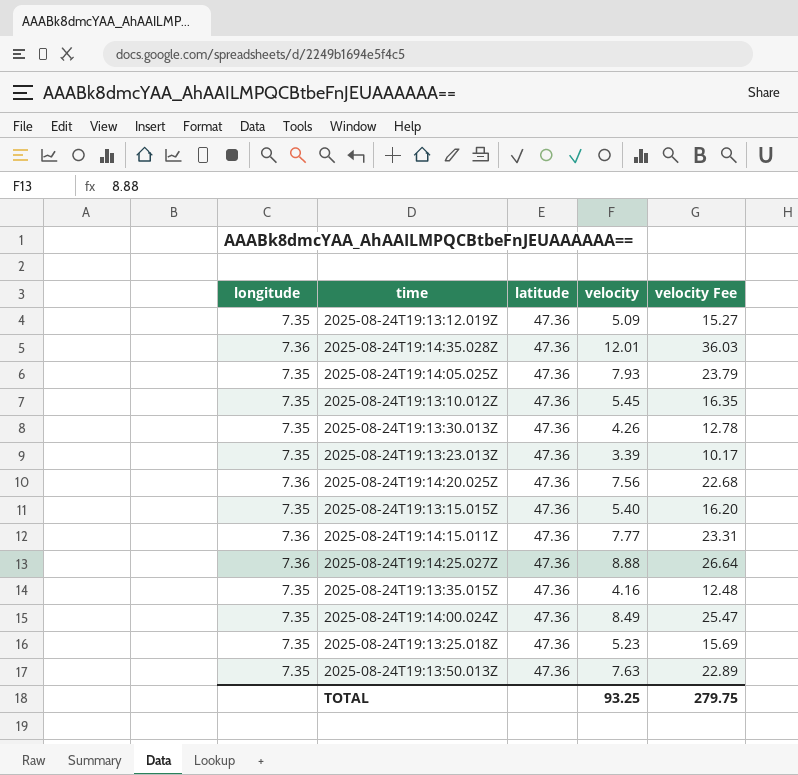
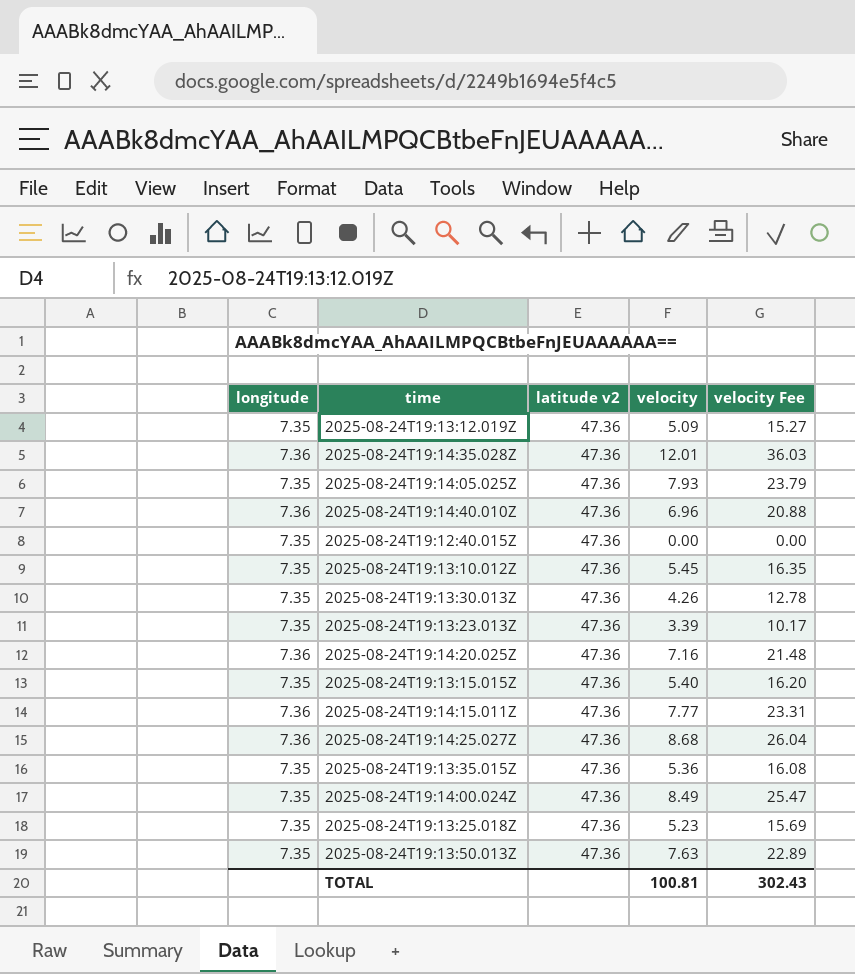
column name: latitude -> latitude v2
row 2025-08-24T19:14:40.010Z: none -> 7.36 | 47.36 | 6.96 | 20.88
row 2025-08-24T19:12:40.015Z: none -> 7.35 | 47.36 | 0.00 | 0.00
2025-08-24T19:14:20.025Z | velocity: 7.56 -> 7.16
2025-08-24T19:14:20.025Z | velocity Fee: 22.68 -> 21.48
2025-08-24T19:14:25.027Z | velocity: 8.88 -> 8.68
2025-08-24T19:14:25.027Z | velocity Fee: 26.64 -> 26.04
2025-08-24T19:13:35.015Z | velocity: 4.16 -> 5.36
2025-08-24T19:13:35.015Z | velocity Fee: 12.48 -> 16.08
TOTAL | velocity: 93.25 -> 100.81
TOTAL | velocity Fee: 279.75 -> 302.43

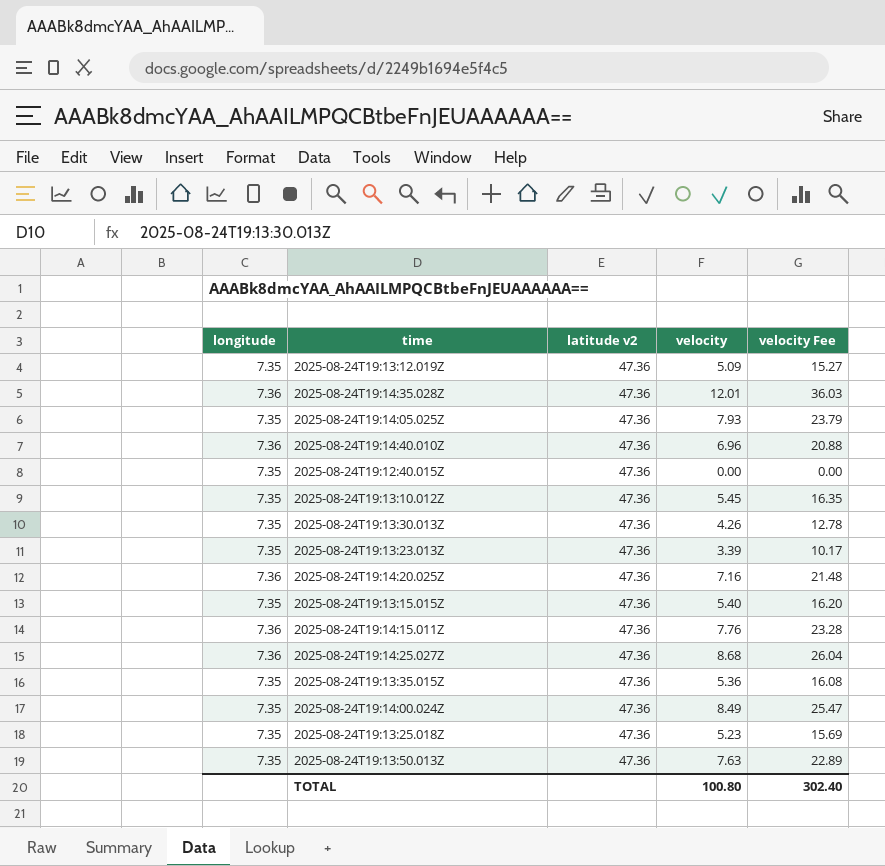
2025-08-24T19:14:15.011Z | velocity: 7.77 -> 7.76
2025-08-24T19:14:15.011Z | velocity Fee: 23.31 -> 23.28
TOTAL | velocity: 100.81 -> 100.80
TOTAL | velocity Fee: 302.43 -> 302.40

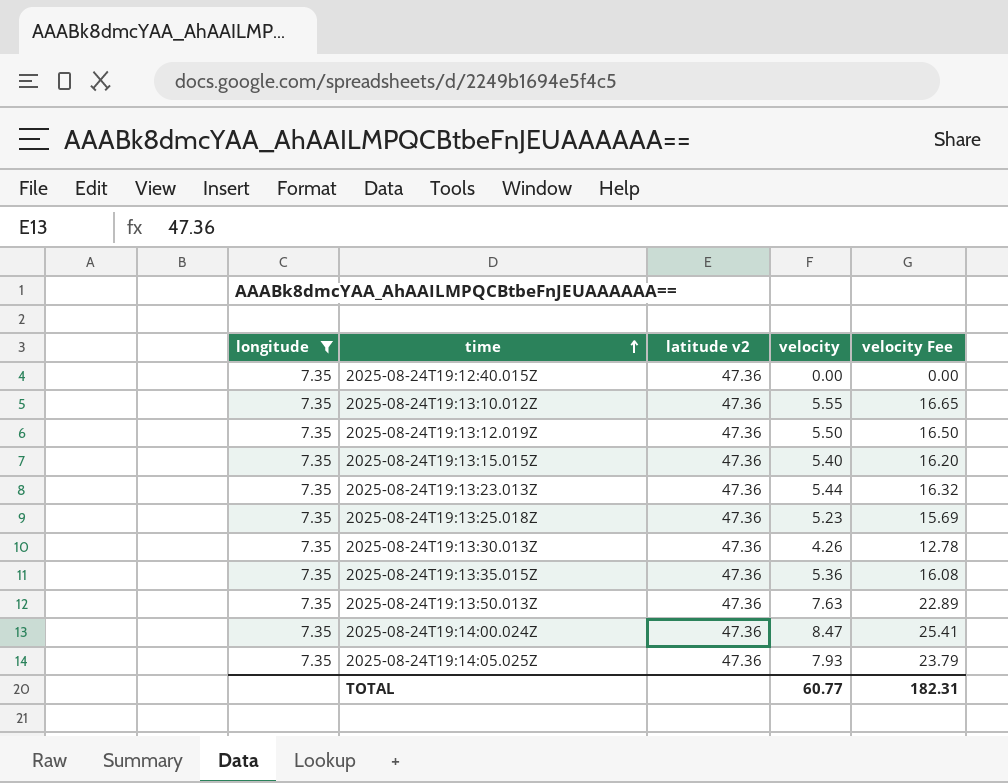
filter: none -> longitude = 7.35
row order: none -> time ascending
2025-08-24T19:13:10.012Z | velocity: 5.45 -> 5.55
2025-08-24T19:13:10.012Z | velocity Fee: 16.35 -> 16.65
2025-08-24T19:13:12.019Z | velocity: 5.09 -> 5.50
2025-08-24T19:13:12.019Z | velocity Fee: 15.27 -> 16.50
2025-08-24T19:13:23.013Z | velocity: 3.39 -> 5.44
2025-08-24T19:13:23.013Z | velocity Fee: 10.17 -> 16.32
2025-08-24T19:14:00.024Z | velocity: 8.49 -> 8.47
2025-08-24T19:14:00.024Z | velocity Fee: 25.47 -> 25.41
TOTAL | velocity: 100.80 -> 60.77
TOTAL | velocity Fee: 302.40 -> 182.31

